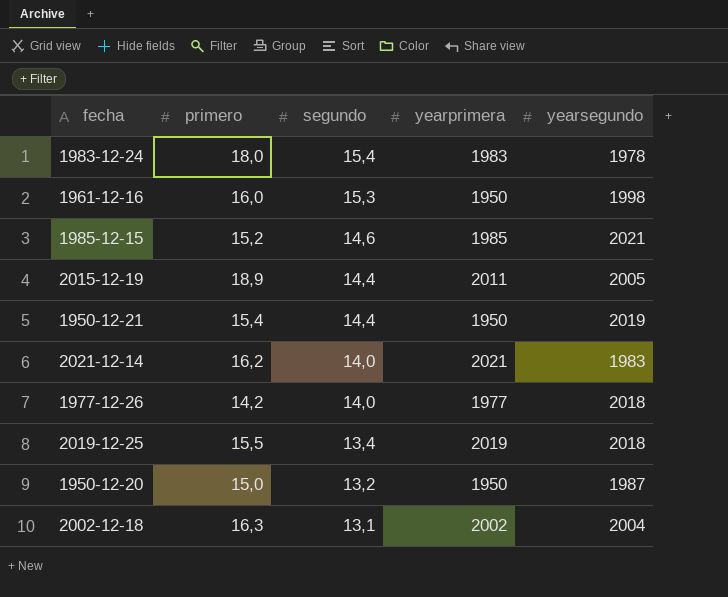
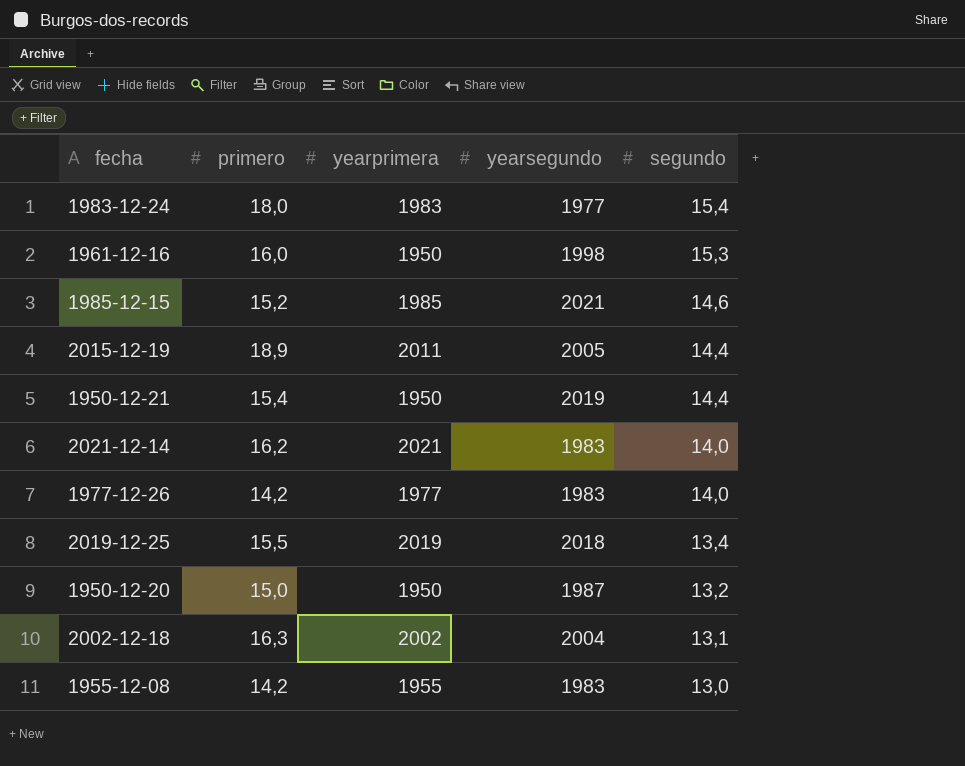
column segundo | position: 3 -> 5
1983-12-24 | yearsegundo: 1978 -> 1977
1977-12-26 | yearsegundo: 2018 -> 1983
row 1955-12-08: none -> 14,2 | 1955 | 1983 | 13,0

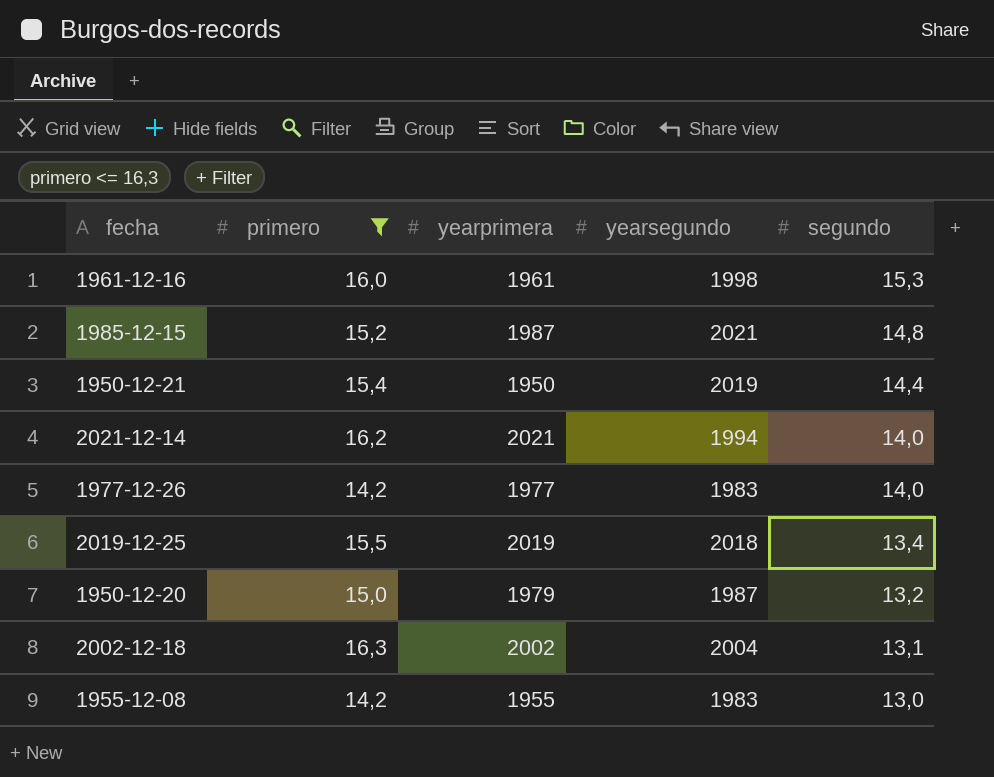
filter: none -> primero <= 16,3
1961-12-16 | yearprimera: 1950 -> 1961
1985-12-15 | yearprimera: 1985 -> 1987
1985-12-15 | segundo: 14,6 -> 14,8
2021-12-14 | yearsegundo: 1983 -> 1994
1950-12-20 | yearprimera: 1950 -> 1979

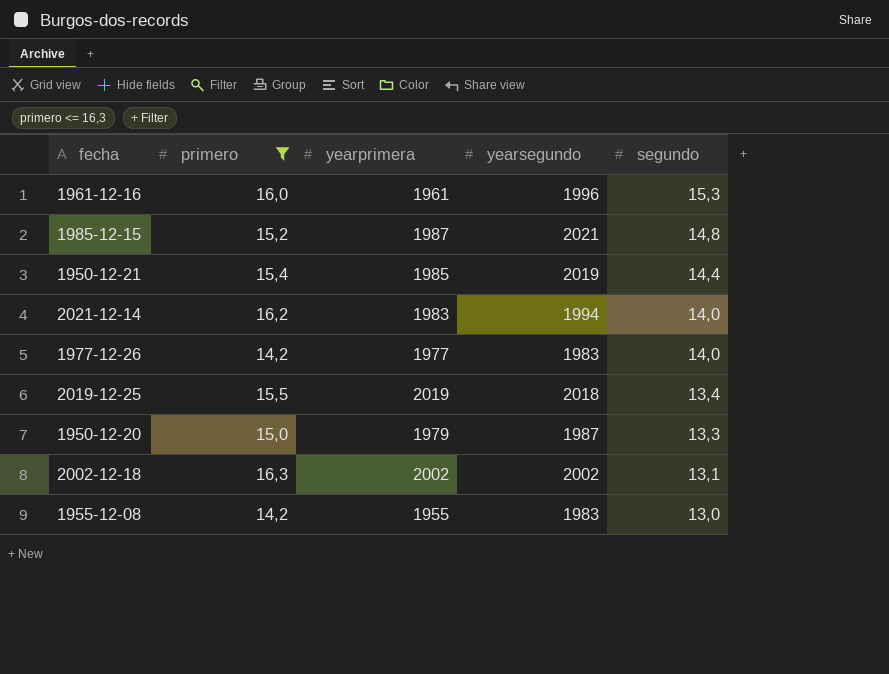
1961-12-16 | yearsegundo: 1998 -> 1996
1950-12-21 | yearprimera: 1950 -> 1985
2021-12-14 | yearprimera: 2021 -> 1983
1950-12-20 | segundo: 13,2 -> 13,3
2002-12-18 | yearsegundo: 2004 -> 2002

